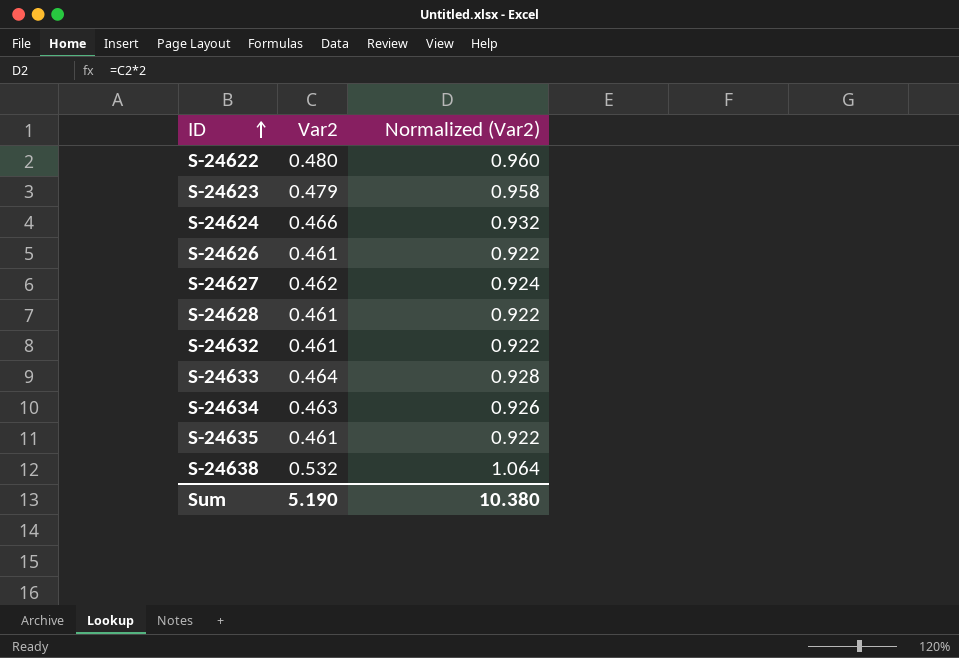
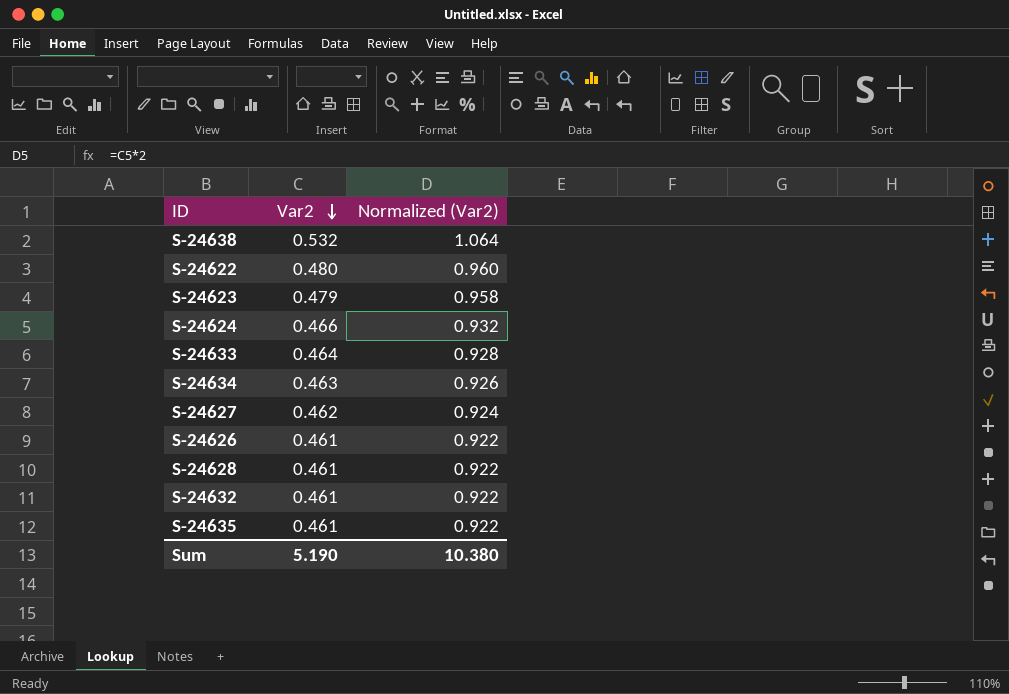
row order: ID ascending -> Var2 descending

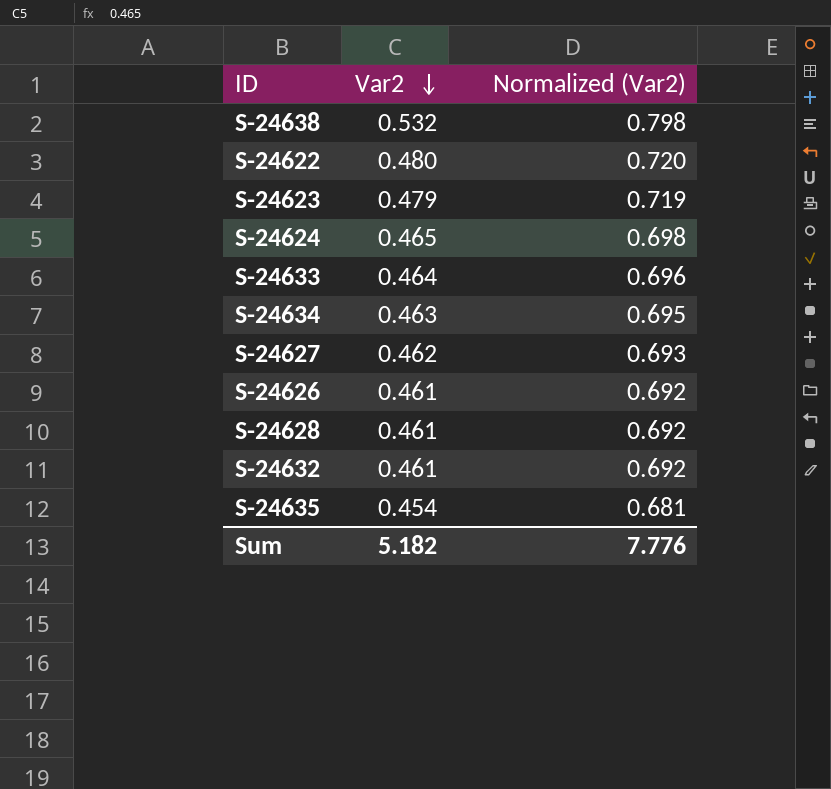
column Normalized (Var2) | formula: [Var2] * 2 -> [Var2] * 1.5
S-24624 | Var2: 0.466 -> 0.465
S-24635 | Var2: 0.461 -> 0.454
Sum | Var2: 5.190 -> 5.182
Sum | Normalized (Var2): 10.380 -> 7.776

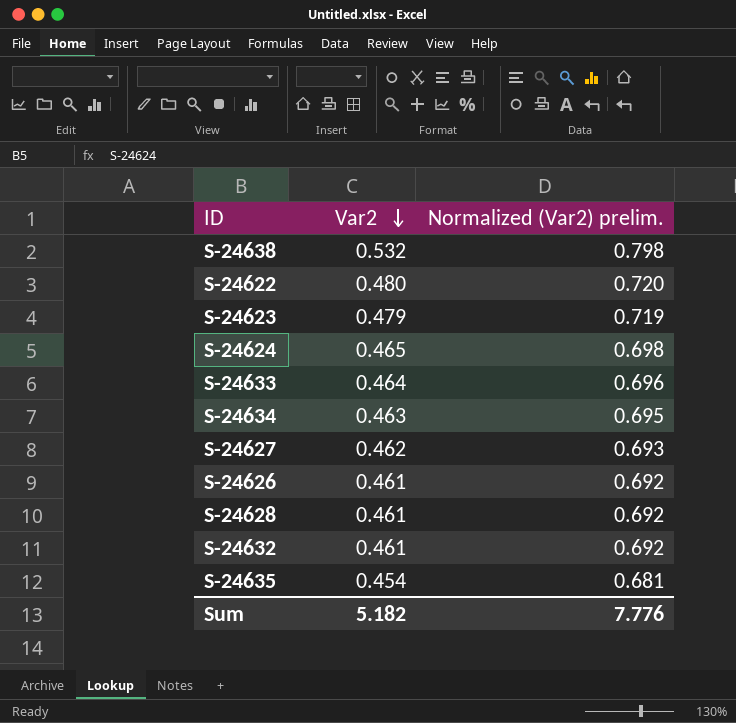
column name: Normalized (Var2) -> Normalized (Var2) prelim.

